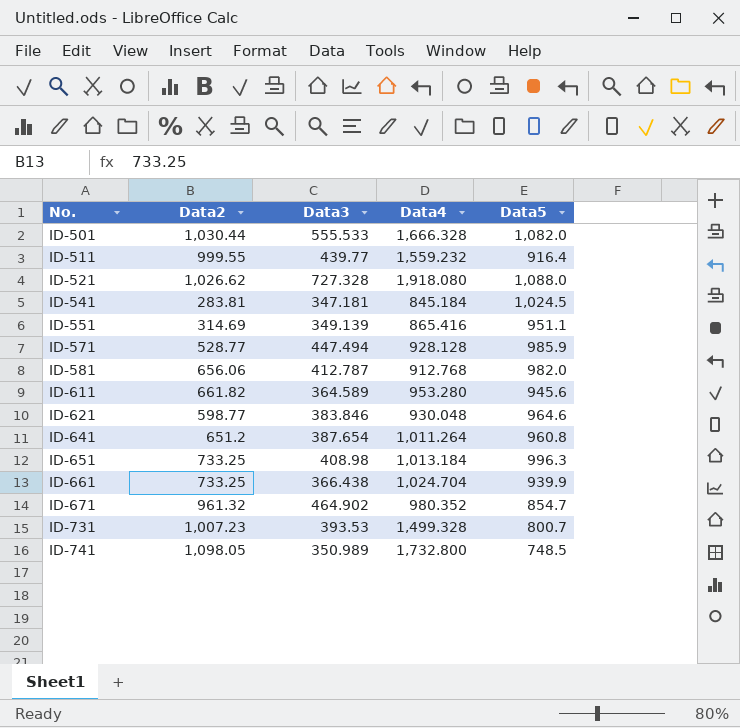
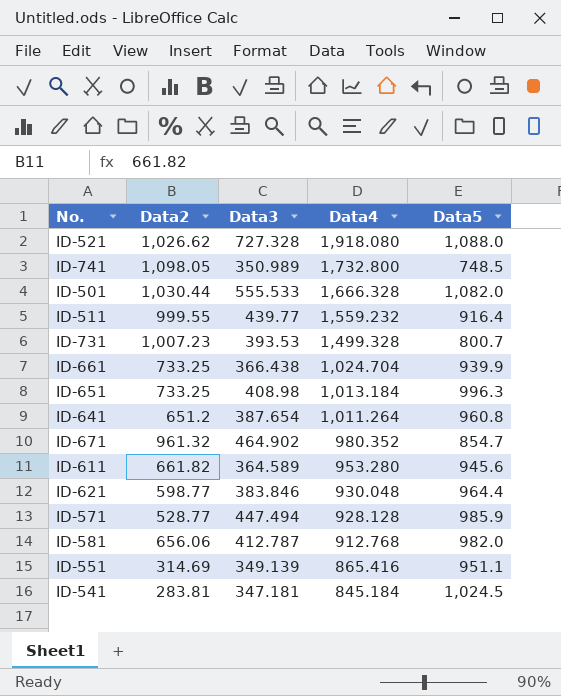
row order: No. ascending -> Data4 descending
ID-621 | Data5: 964.6 -> 964.4

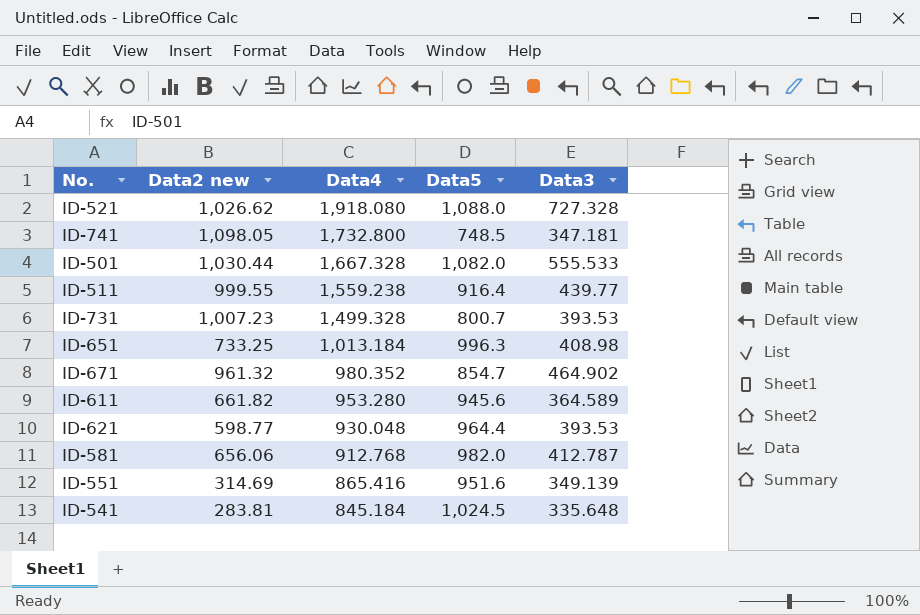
column name: Data2 -> Data2 new
column Data3 | position: 3 -> 5
row ID-661: 733.25 | 366.438 | 1,024.704 | 939.9 -> none
row ID-641: 651.2 | 387.654 | 1,011.264 | 960.8 -> none
row ID-571: 528.77 | 447.494 | 928.128 | 985.9 -> none
ID-741 | Data3: 350.989 -> 347.181
ID-501 | Data4: 1,666.328 -> 1,667.328
ID-511 | Data4: 1,559.232 -> 1,559.238
ID-621 | Data3: 383.846 -> 393.53
ID-551 | Data5: 951.1 -> 951.6
ID-541 | Data3: 347.181 -> 335.648

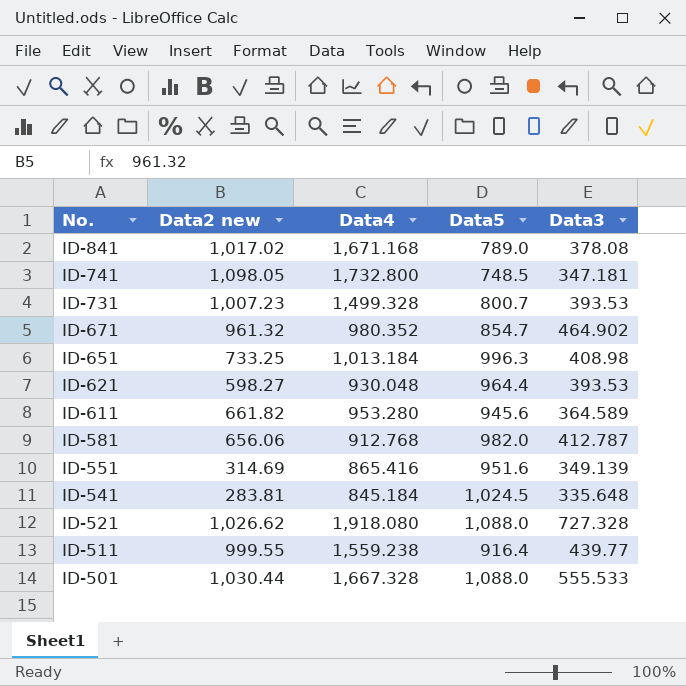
row order: Data4 descending -> No. descending
row ID-841: none -> 1,017.02 | 1,671.168 | 789.0 | 378.08
ID-621 | Data2 new: 598.77 -> 598.27
ID-501 | Data5: 1,082.0 -> 1,088.0

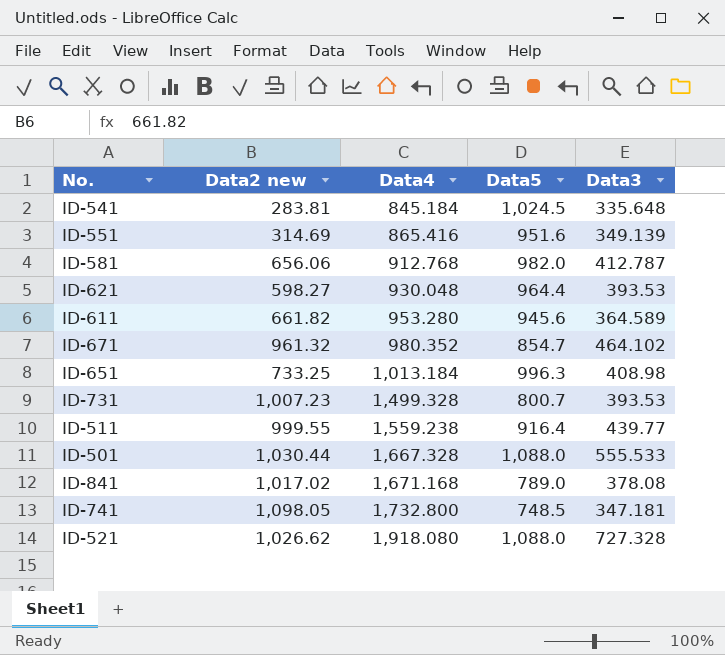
row order: No. descending -> Data4 ascending
ID-671 | Data3: 464.902 -> 464.102

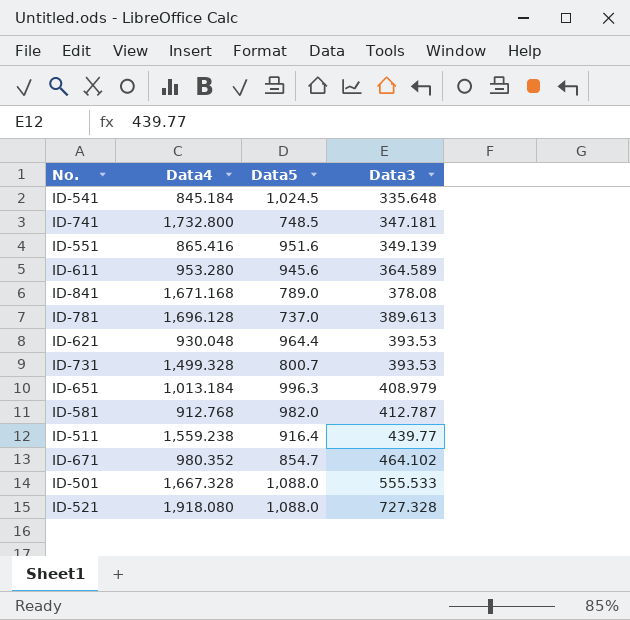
row order: Data4 ascending -> Data3 ascending
column Data2 new | position: 2 -> none
row ID-781: none -> 1,696.128 | 737.0 | 389.613
ID-651 | Data3: 408.98 -> 408.979

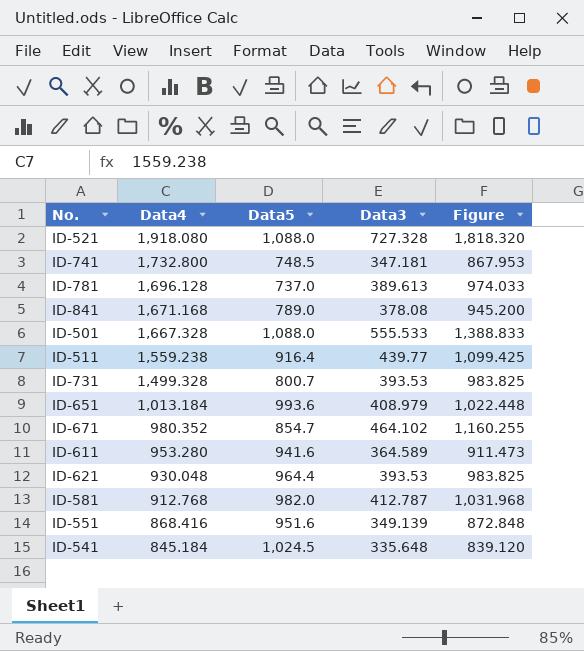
row order: Data3 ascending -> Data4 descending
column Figure | formula: none -> [Data3] * 2.5
ID-651 | Data5: 996.3 -> 993.6
ID-611 | Data5: 945.6 -> 941.6
ID-551 | Data4: 865.416 -> 868.416

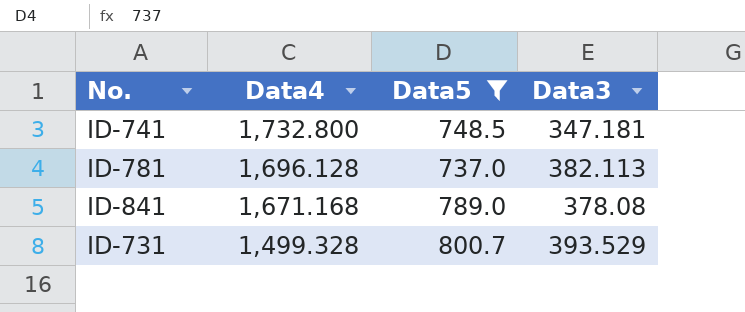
filter: none -> Data5 <= 800.7
column Figure | formula: [Data3] * 2.5 -> none
ID-781 | Data3: 389.613 -> 382.113
ID-731 | Data3: 393.53 -> 393.529

